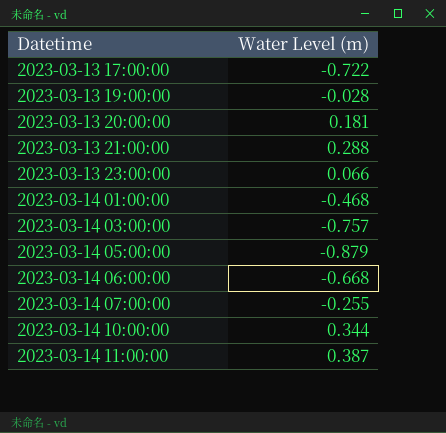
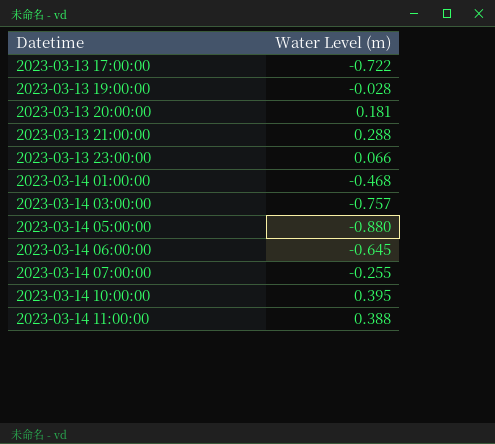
2023-03-14 05:00:00 | Water Level (m): -0.879 -> -0.880
2023-03-14 06:00:00 | Water Level (m): -0.668 -> -0.645
2023-03-14 10:00:00 | Water Level (m): 0.344 -> 0.395
2023-03-14 11:00:00 | Water Level (m): 0.387 -> 0.388

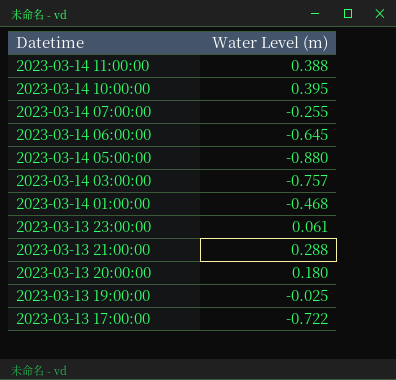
row order: Datetime ascending -> Datetime descending
2023-03-13 23:00:00 | Water Level (m): 0.066 -> 0.061
2023-03-13 20:00:00 | Water Level (m): 0.181 -> 0.180
2023-03-13 19:00:00 | Water Level (m): -0.028 -> -0.025

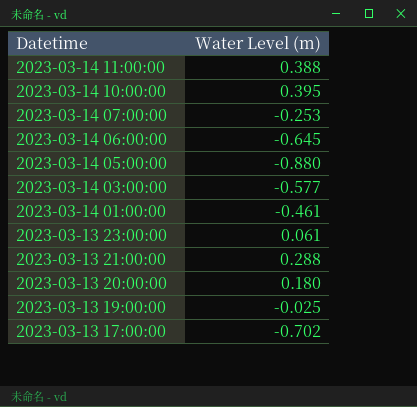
2023-03-14 07:00:00 | Water Level (m): -0.255 -> -0.253
2023-03-14 03:00:00 | Water Level (m): -0.757 -> -0.577
2023-03-14 01:00:00 | Water Level (m): -0.468 -> -0.461
2023-03-13 17:00:00 | Water Level (m): -0.722 -> -0.702

